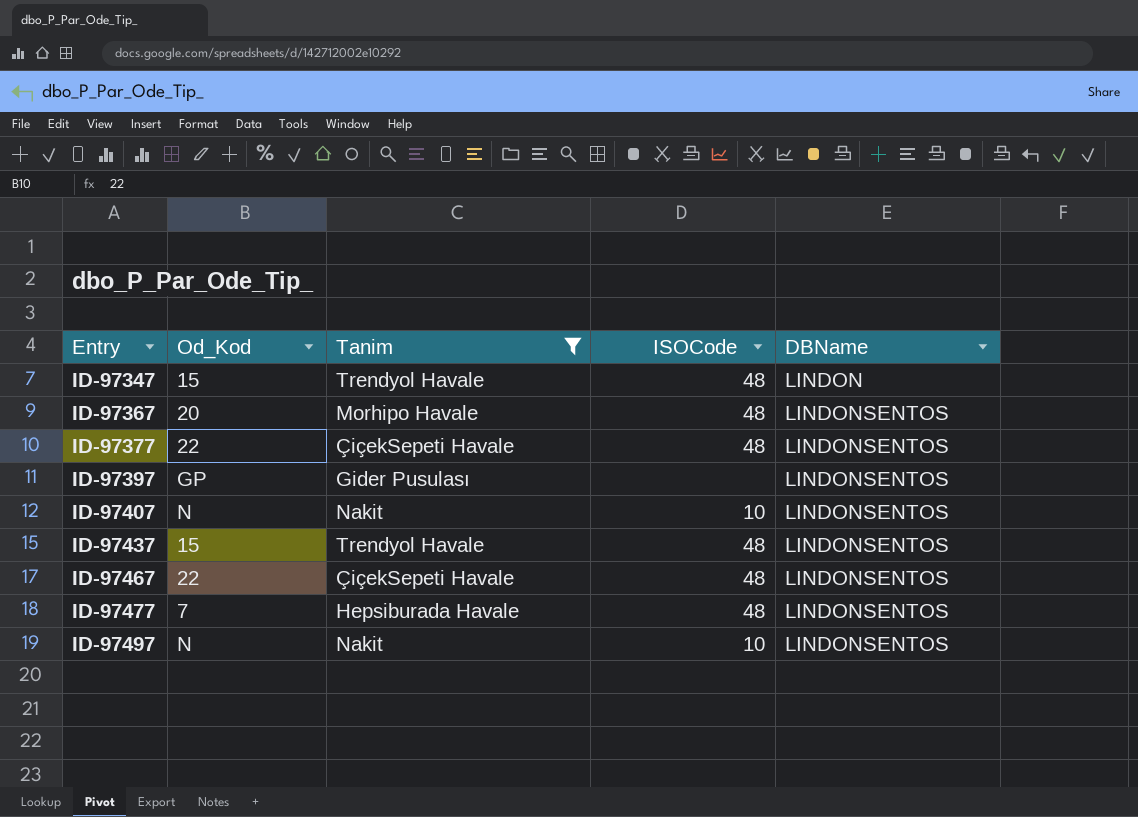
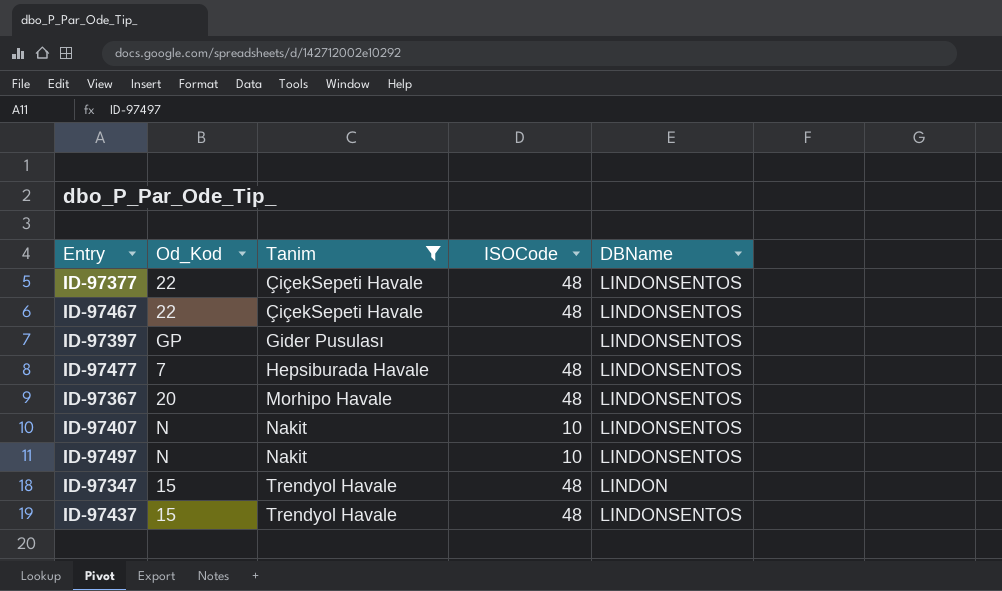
row order: Entry ascending -> Tanim ascending

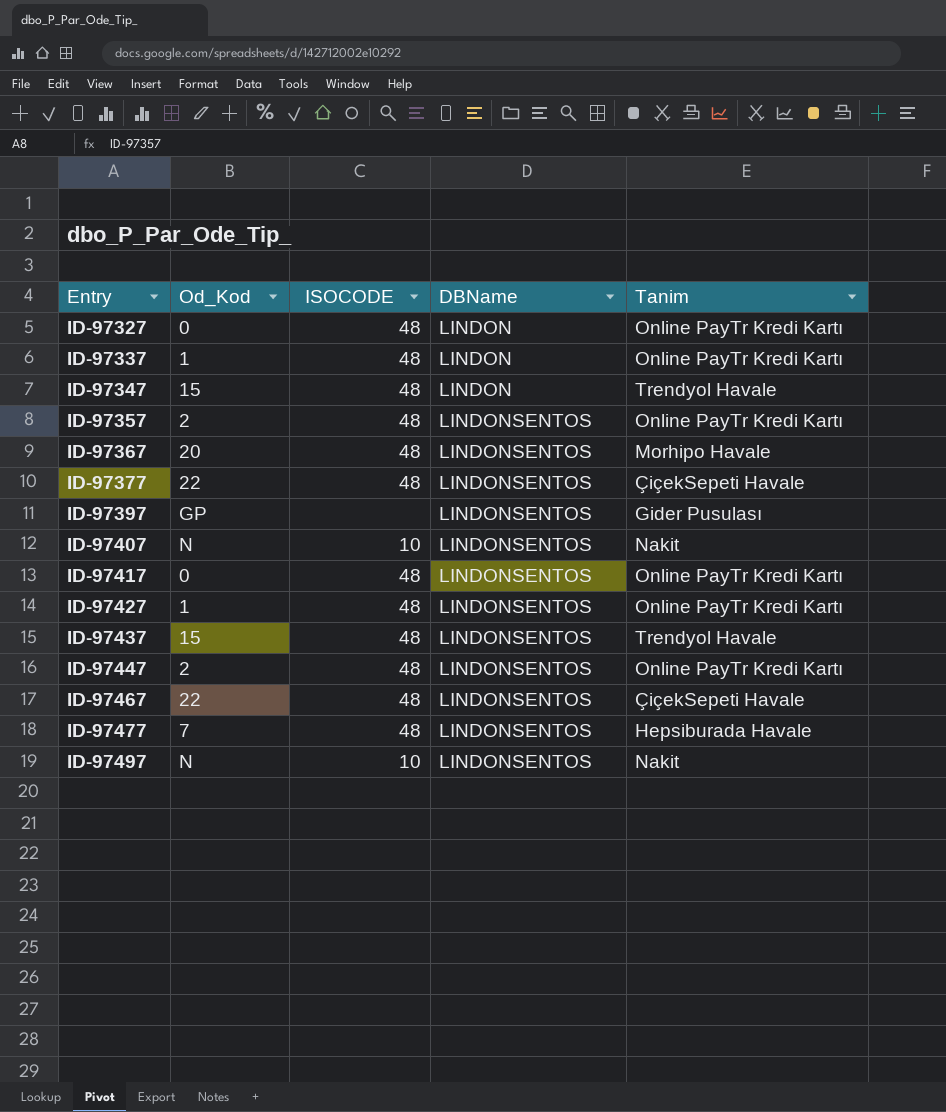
filter: Tanim != Online PayTr Kredi Kartı -> none
row order: Tanim ascending -> Entry ascending
column name: ISOCode -> ISOCODE
column Tanim | position: 3 -> 5

